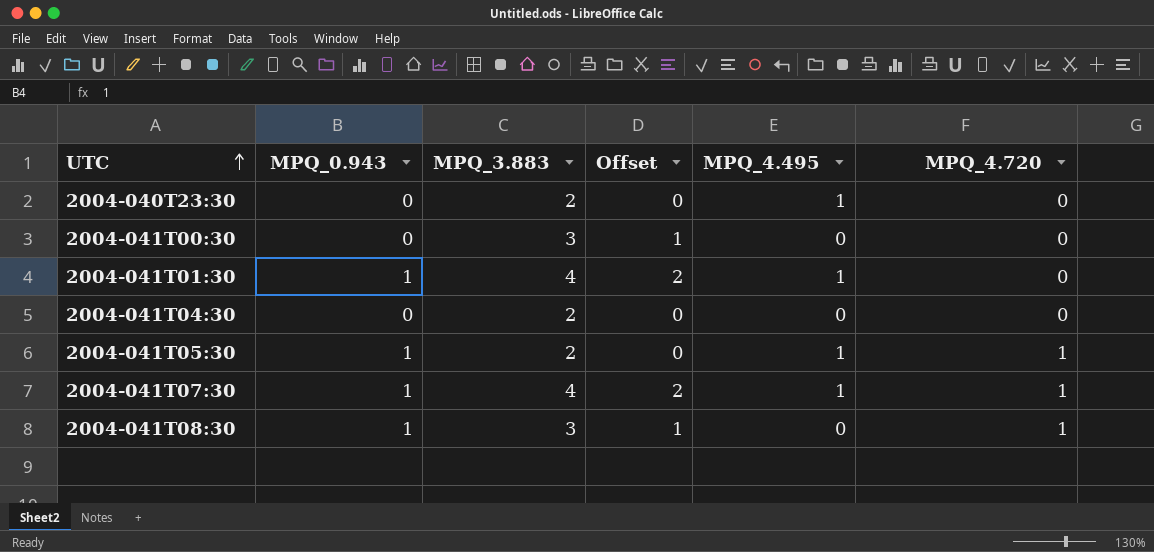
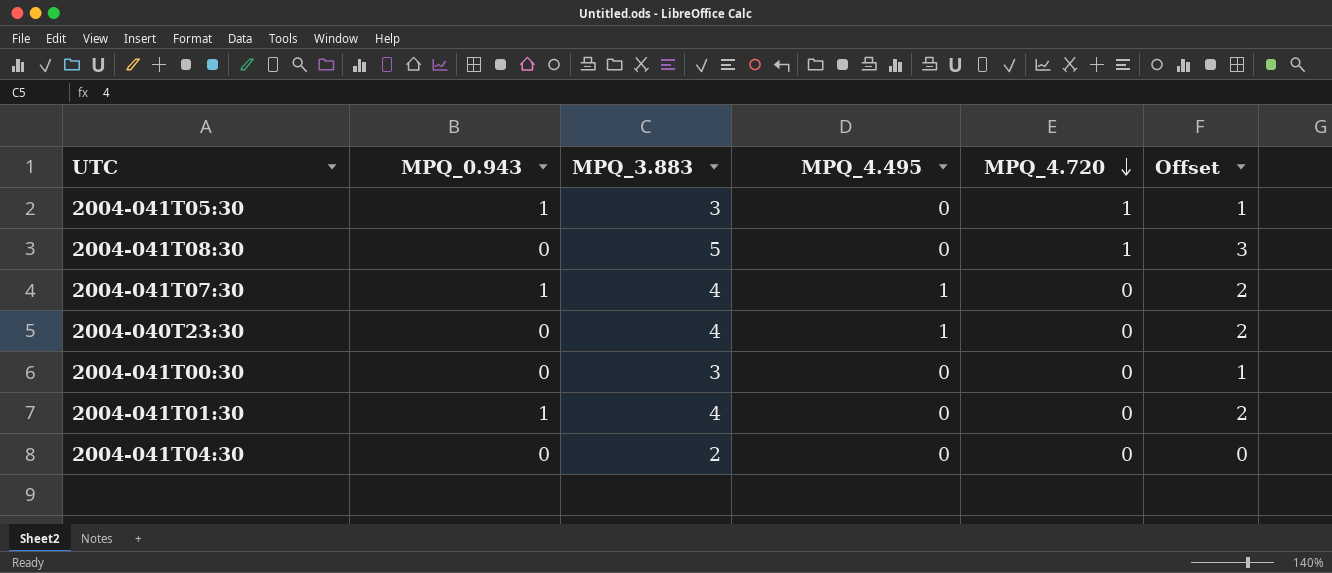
row order: UTC ascending -> MPQ_4.720 descending
column Offset | position: 4 -> 6
2004-041T05:30 | MPQ_3.883: 2 -> 3
2004-041T05:30 | MPQ_4.495: 1 -> 0
2004-041T05:30 | Offset: 0 -> 1
2004-041T08:30 | MPQ_0.943: 1 -> 0
2004-041T08:30 | MPQ_3.883: 3 -> 5
2004-041T08:30 | Offset: 1 -> 3
2004-041T07:30 | MPQ_4.720: 1 -> 0
2004-040T23:30 | MPQ_3.883: 2 -> 4
2004-040T23:30 | Offset: 0 -> 2
2004-041T01:30 | MPQ_4.495: 1 -> 0

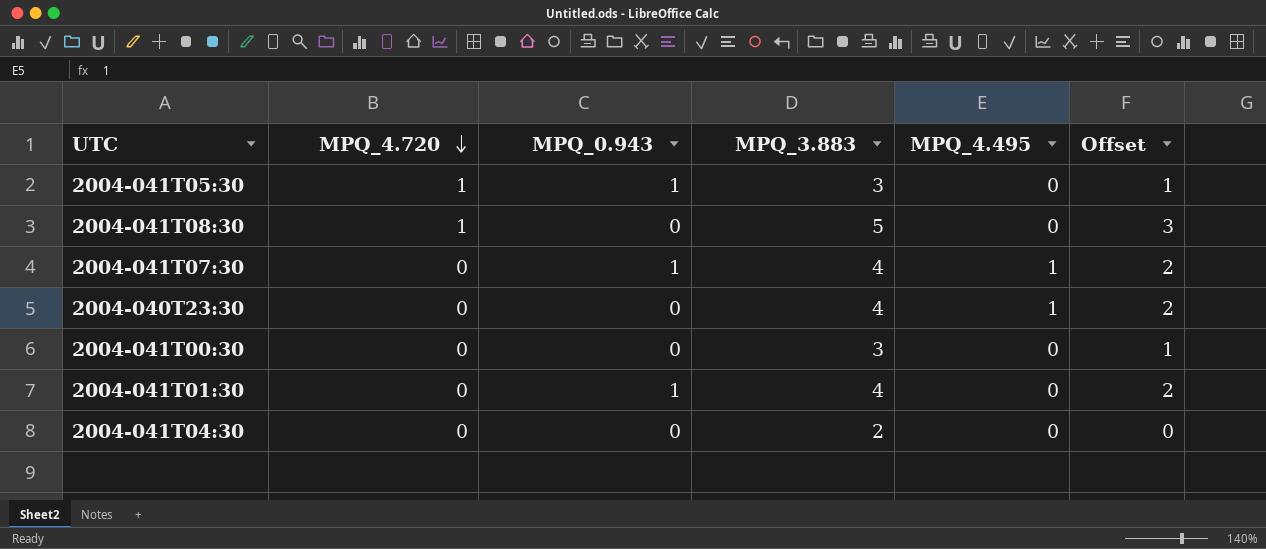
column MPQ_4.720 | position: 5 -> 2

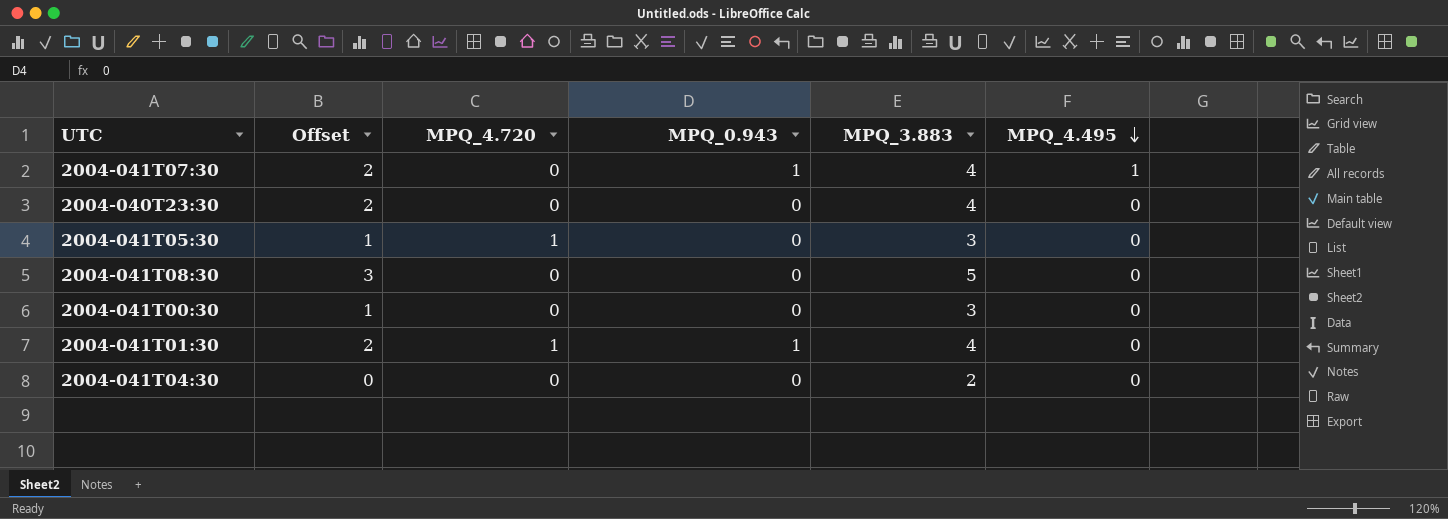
row order: MPQ_4.720 descending -> MPQ_4.495 descending
column Offset | position: 6 -> 2
2004-040T23:30 | MPQ_4.495: 1 -> 0
2004-041T05:30 | MPQ_0.943: 1 -> 0
2004-041T08:30 | MPQ_4.720: 1 -> 0
2004-041T01:30 | MPQ_4.720: 0 -> 1

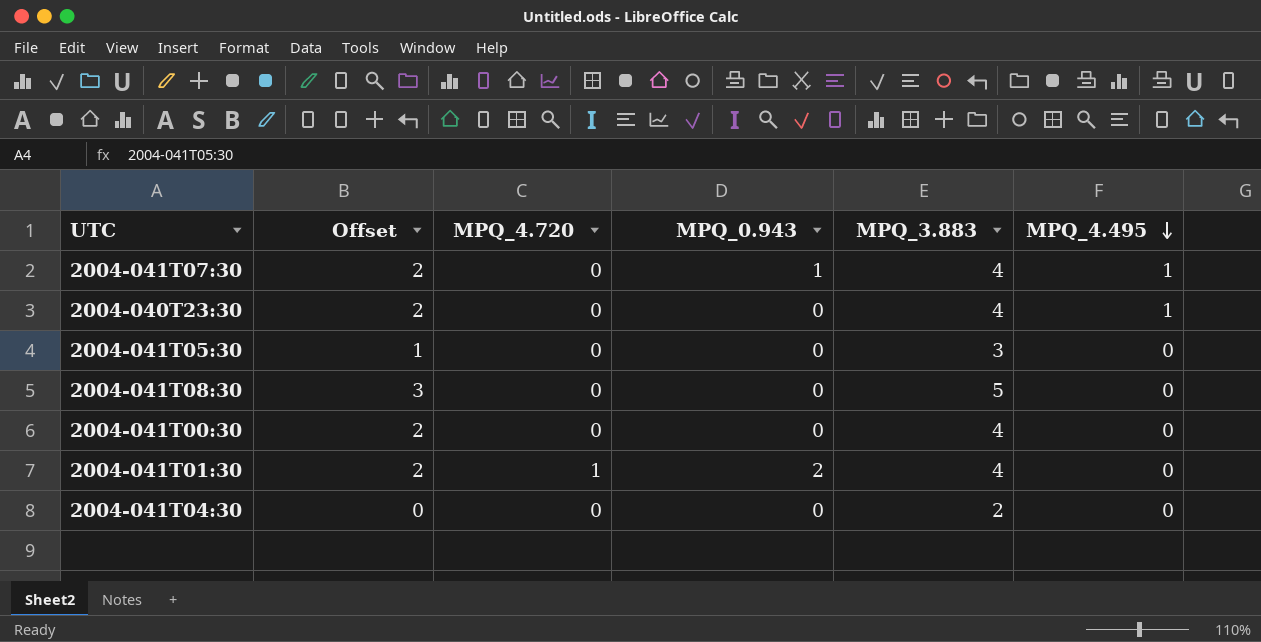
2004-040T23:30 | MPQ_4.495: 0 -> 1
2004-041T05:30 | MPQ_4.720: 1 -> 0
2004-041T00:30 | Offset: 1 -> 2
2004-041T00:30 | MPQ_3.883: 3 -> 4
2004-041T01:30 | MPQ_0.943: 1 -> 2

